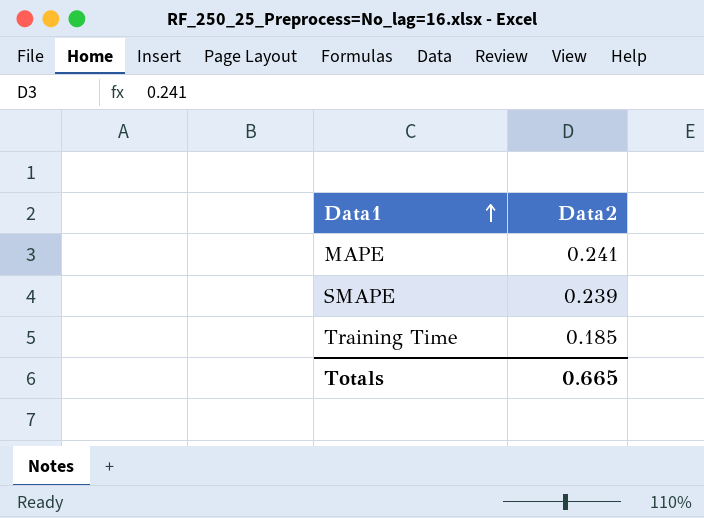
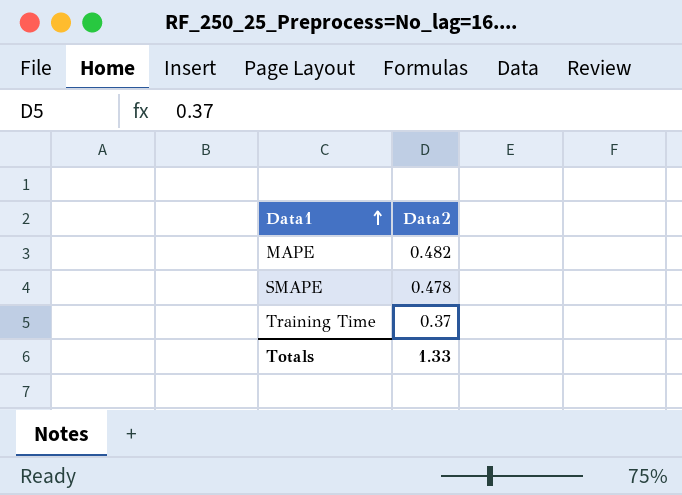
MAPE | Data2: 0.241 -> 0.482
SMAPE | Data2: 0.239 -> 0.478
Training Time | Data2: 0.185 -> 0.37
Totals | Data2: 0.665 -> 1.33

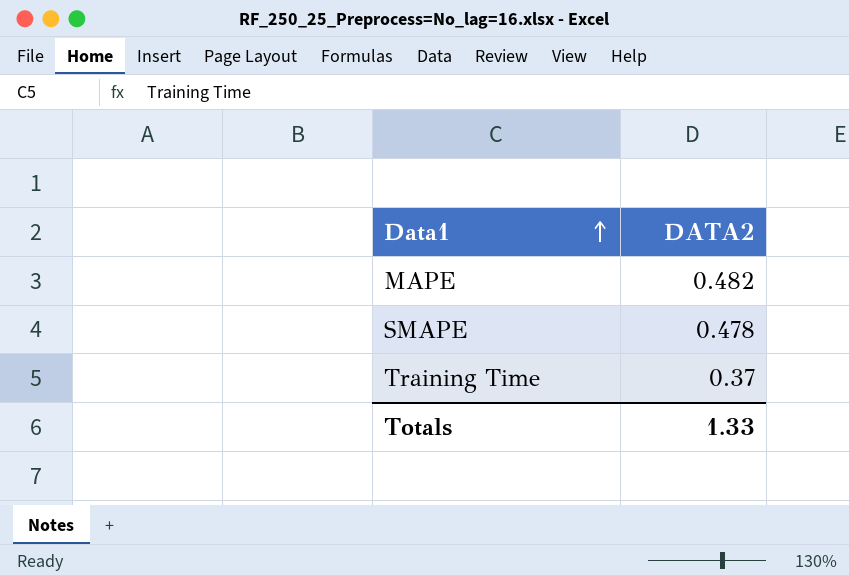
column name: Data2 -> DATA2

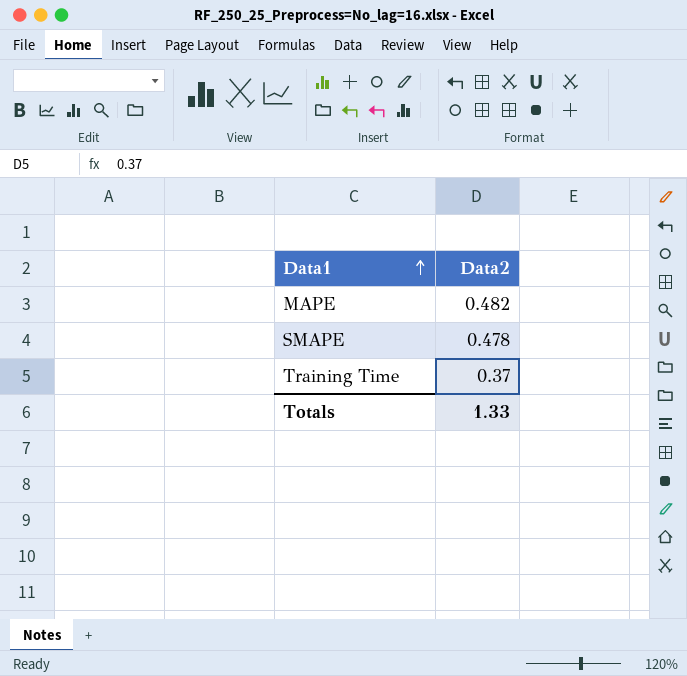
column name: DATA2 -> Data2

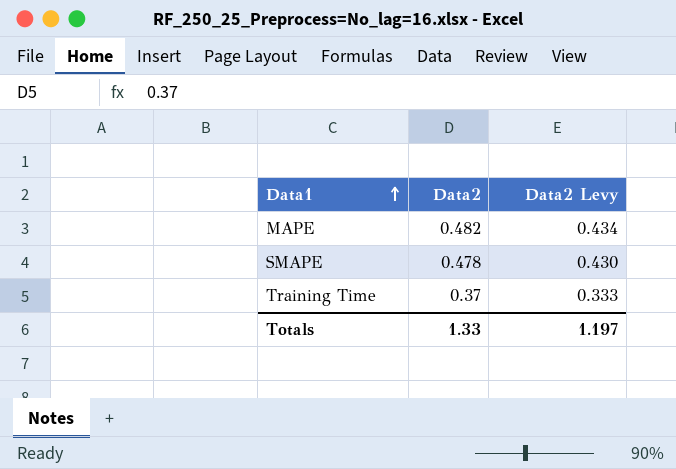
column Data2 Levy | formula: none -> [Data2] * 0.9

